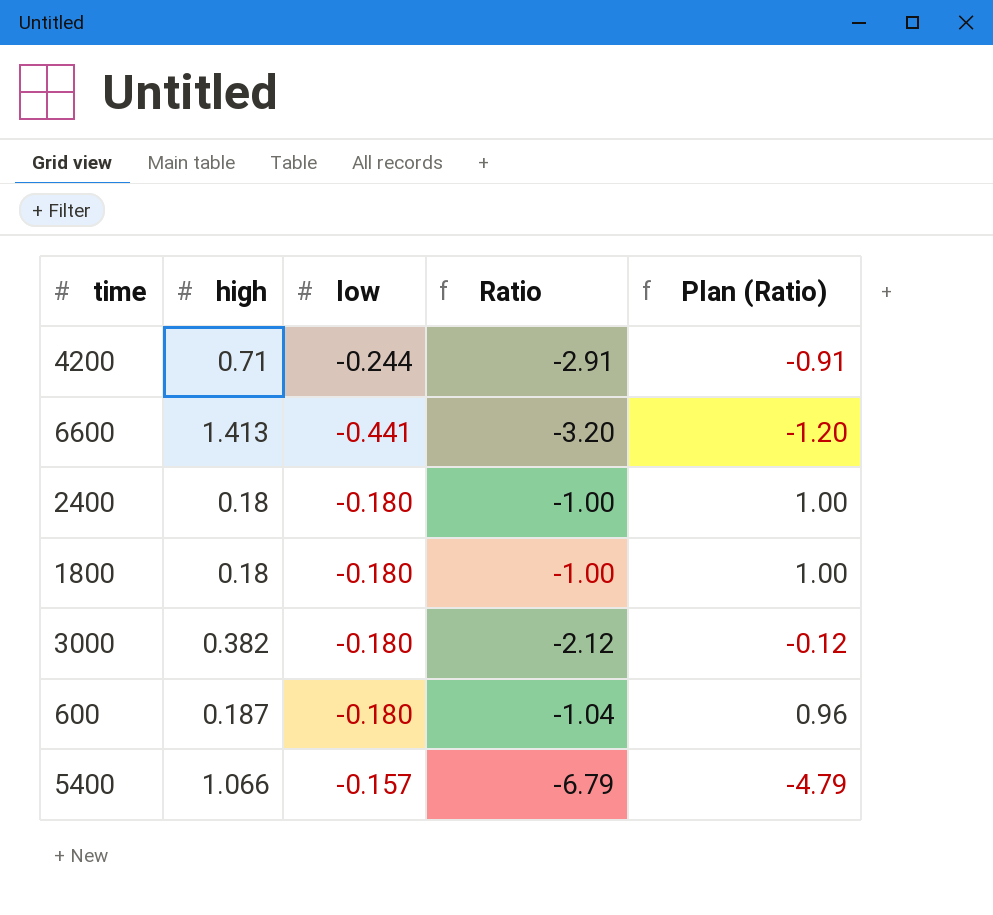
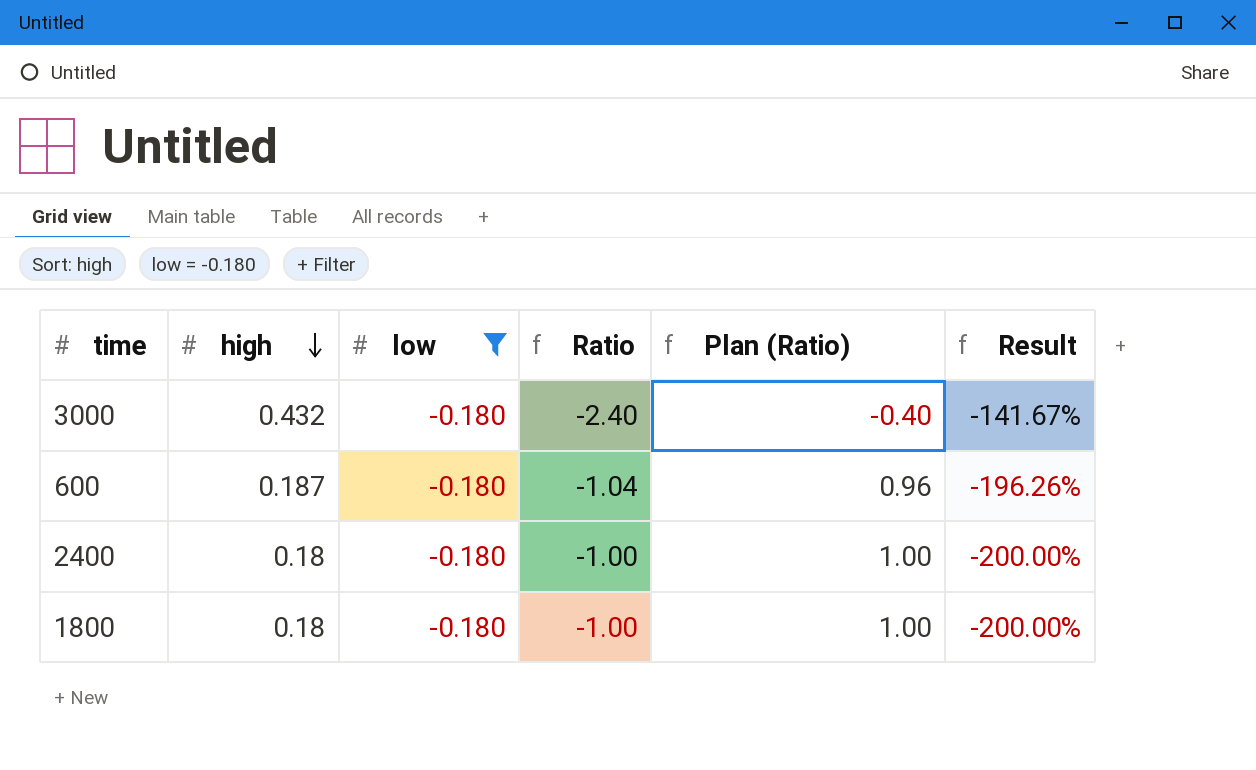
filter: none -> low = -0.180
row order: none -> high descending
column Result | formula: none -> ([low] - [high]) / [high]
3000 | high: 0.382 -> 0.432
3000 | Ratio: -2.12 -> -2.40
3000 | Plan (Ratio): -0.12 -> -0.40

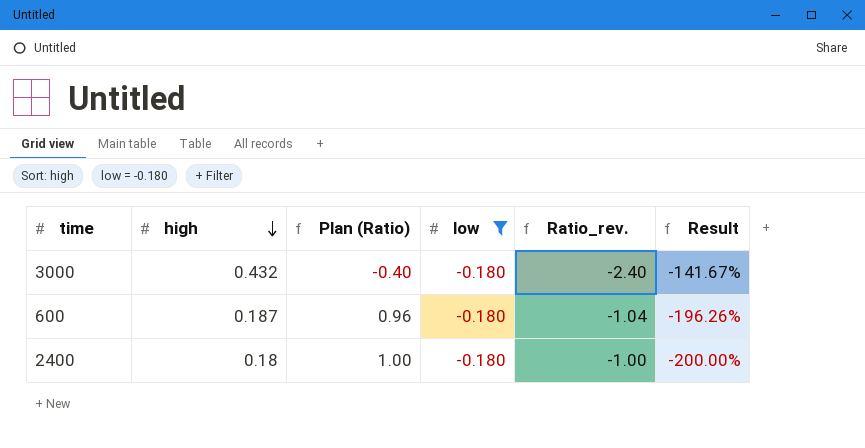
column Plan (Ratio) | position: 5 -> 3
column name: Ratio -> Ratio_rev.
row 1800: 0.18 | -0.180 | -1.00 | 1.00 | -200.00% -> none

